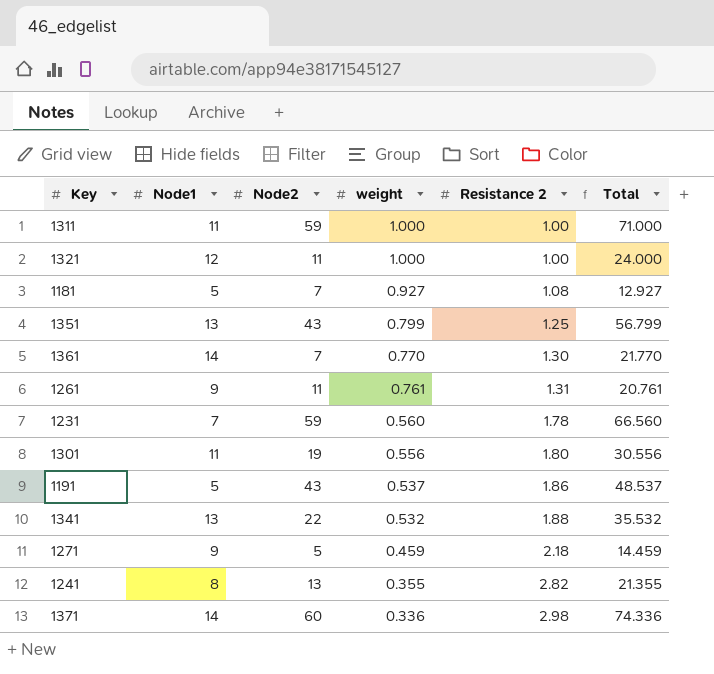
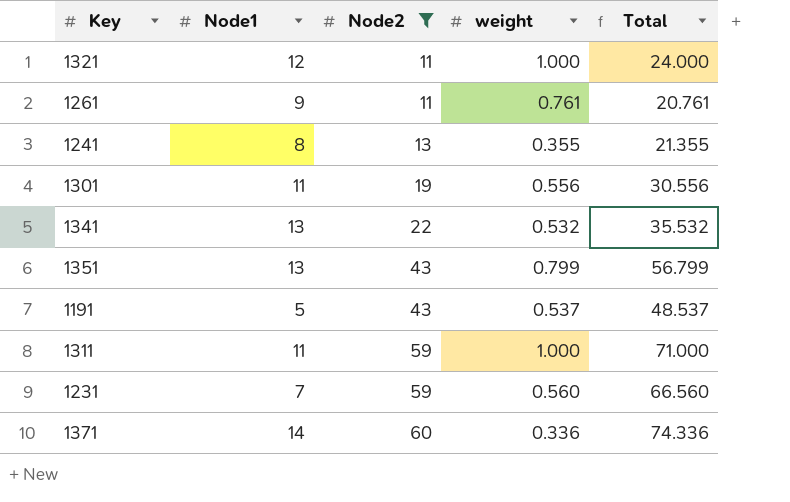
filter: none -> Node2 >= 11
row order: weight descending -> Node2 ascending
column Resistance 2 | position: 5 -> none

